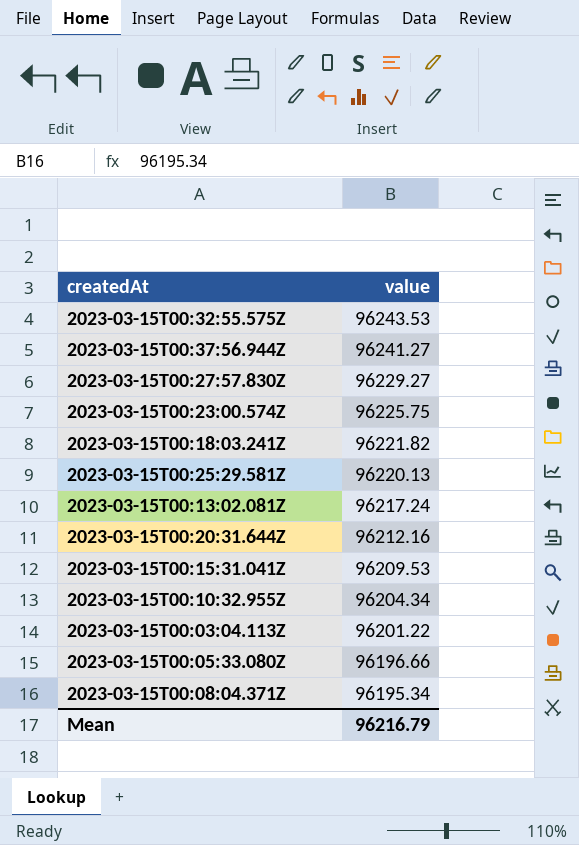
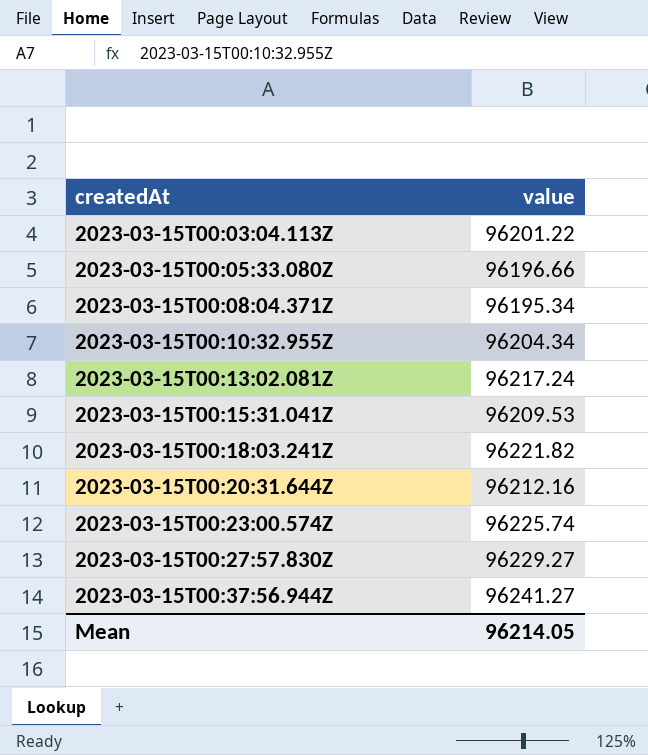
row order: value descending -> createdAt ascending
row 2023-03-15T00:32:55.575Z: 96243.53 -> none
row 2023-03-15T00:25:29.581Z: 96220.13 -> none
2023-03-15T00:23:00.574Z | value: 96225.75 -> 96225.74
Mean | value: 96216.79 -> 96214.05

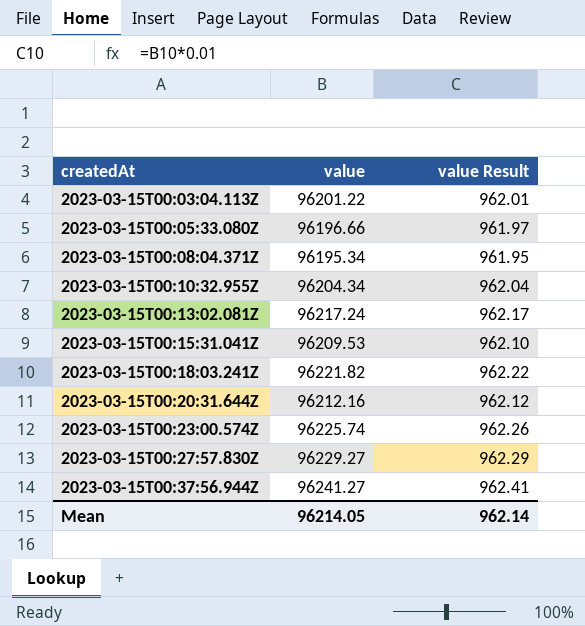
column value Result | formula: none -> [value] * 0.01

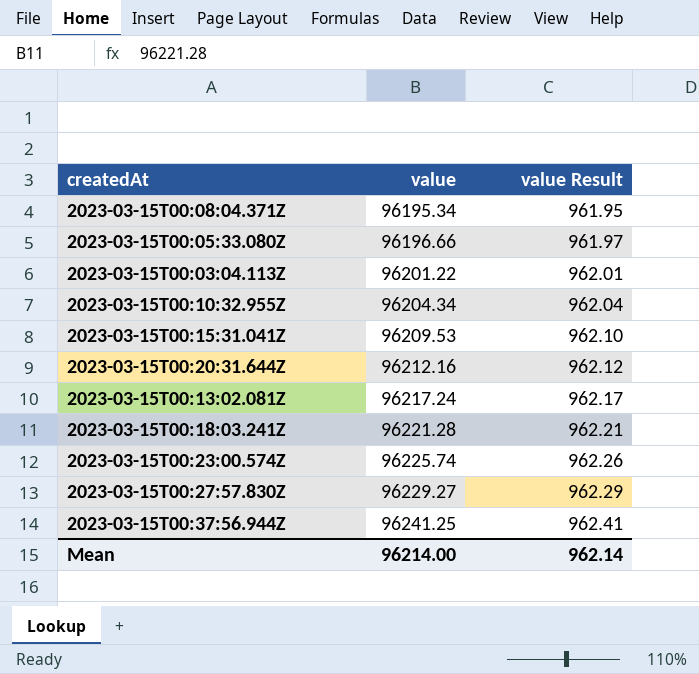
row order: createdAt ascending -> value ascending
2023-03-15T00:18:03.241Z | value: 96221.82 -> 96221.28
2023-03-15T00:18:03.241Z | value Result: 962.22 -> 962.21
2023-03-15T00:37:56.944Z | value: 96241.27 -> 96241.25
Mean | value: 96214.05 -> 96214.00

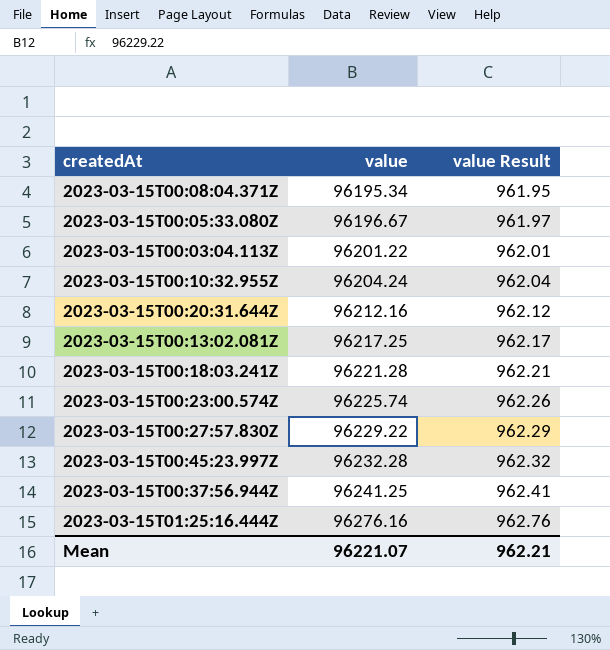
row 2023-03-15T00:15:31.041Z: 96209.53 | 962.10 -> none
2023-03-15T00:05:33.080Z | value: 96196.66 -> 96196.67
2023-03-15T00:10:32.955Z | value: 96204.34 -> 96204.24
2023-03-15T00:13:02.081Z | value: 96217.24 -> 96217.25
2023-03-15T00:27:57.830Z | value: 96229.27 -> 96229.22
row 2023-03-15T00:45:23.997Z: none -> 96232.28 | 962.32
row 2023-03-15T01:25:16.444Z: none -> 96276.16 | 962.76
Mean | value: 96214.00 -> 96221.07
Mean | value Result: 962.14 -> 962.21

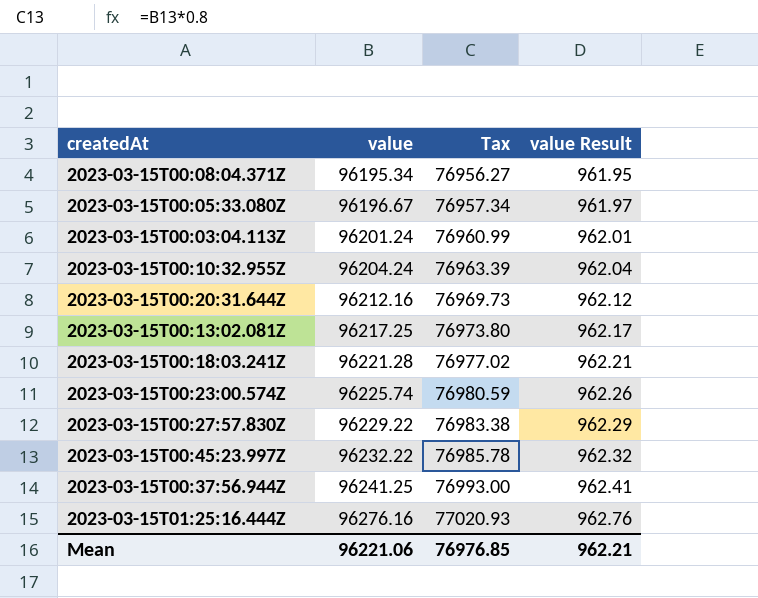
column Tax | formula: none -> [value] * 0.8
2023-03-15T00:03:04.113Z | value: 96201.22 -> 96201.24
2023-03-15T00:45:23.997Z | value: 96232.28 -> 96232.22
Mean | value: 96221.07 -> 96221.06

